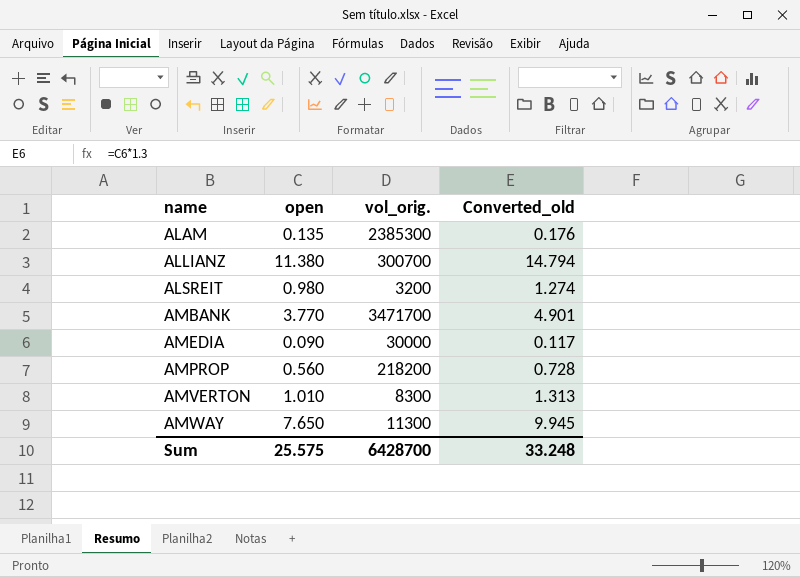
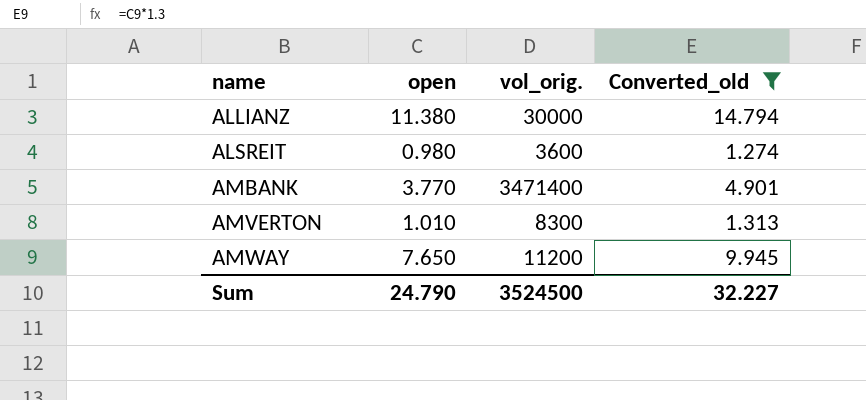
filter: none -> Converted_old >= 1.274
ALLIANZ | vol_orig.: 300700 -> 30000
ALSREIT | vol_orig.: 3200 -> 3600
AMBANK | vol_orig.: 3471700 -> 3471400
AMWAY | vol_orig.: 11300 -> 11200
Sum | open: 25.575 -> 24.790
Sum | vol_orig.: 6428700 -> 3524500
Sum | Converted_old: 33.248 -> 32.227

